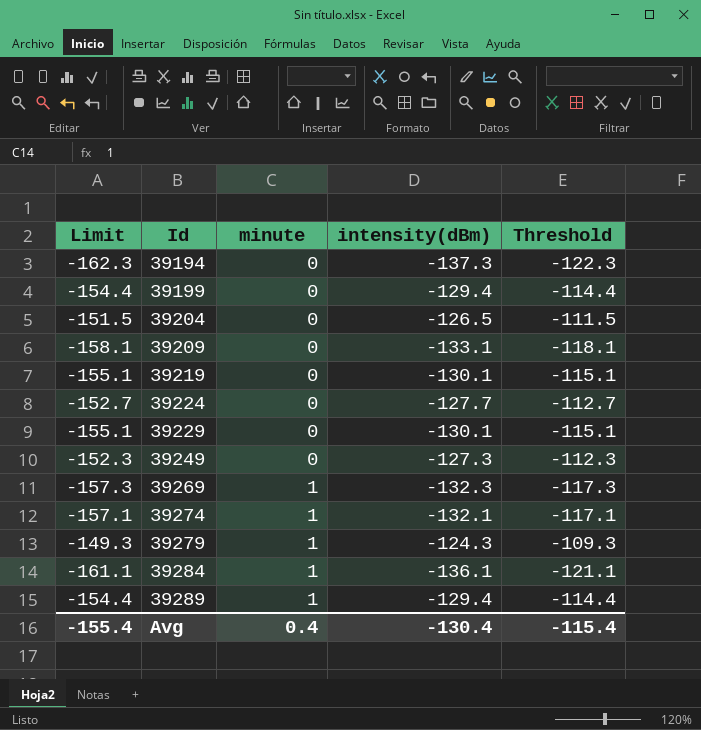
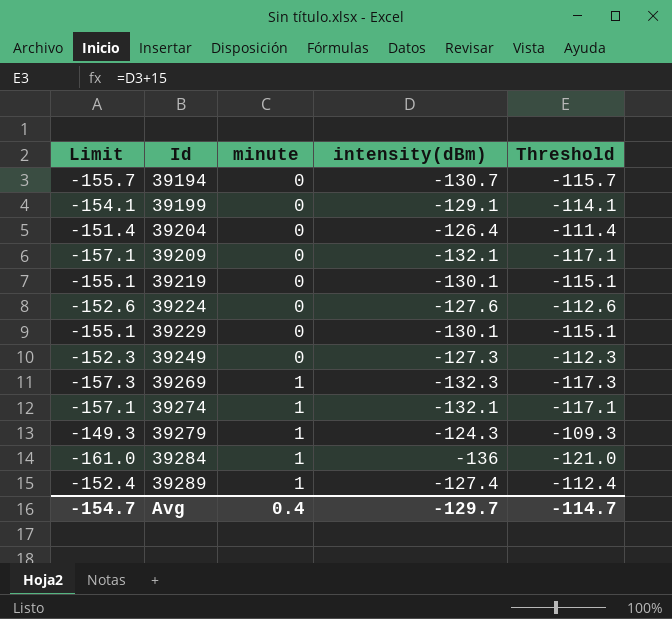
39194 | Limit: -162.3 -> -155.7
39194 | intensity(dBm): -137.3 -> -130.7
39194 | Threshold: -122.3 -> -115.7
39199 | Limit: -154.4 -> -154.1
39199 | intensity(dBm): -129.4 -> -129.1
39199 | Threshold: -114.4 -> -114.1
39204 | Limit: -151.5 -> -151.4
39204 | intensity(dBm): -126.5 -> -126.4
39204 | Threshold: -111.5 -> -111.4
39209 | Limit: -158.1 -> -157.1
39209 | intensity(dBm): -133.1 -> -132.1
39209 | Threshold: -118.1 -> -117.1
39224 | Limit: -152.7 -> -152.6
39224 | intensity(dBm): -127.7 -> -127.6
39224 | Threshold: -112.7 -> -112.6
39284 | Limit: -161.1 -> -161.0
39284 | intensity(dBm): -136.1 -> -136
39284 | Threshold: -121.1 -> -121.0
39289 | Limit: -154.4 -> -152.4
39289 | intensity(dBm): -129.4 -> -127.4
39289 | Threshold: -114.4 -> -112.4
Avg | Limit: -155.4 -> -154.7
Avg | intensity(dBm): -130.4 -> -129.7
Avg | Threshold: -115.4 -> -114.7

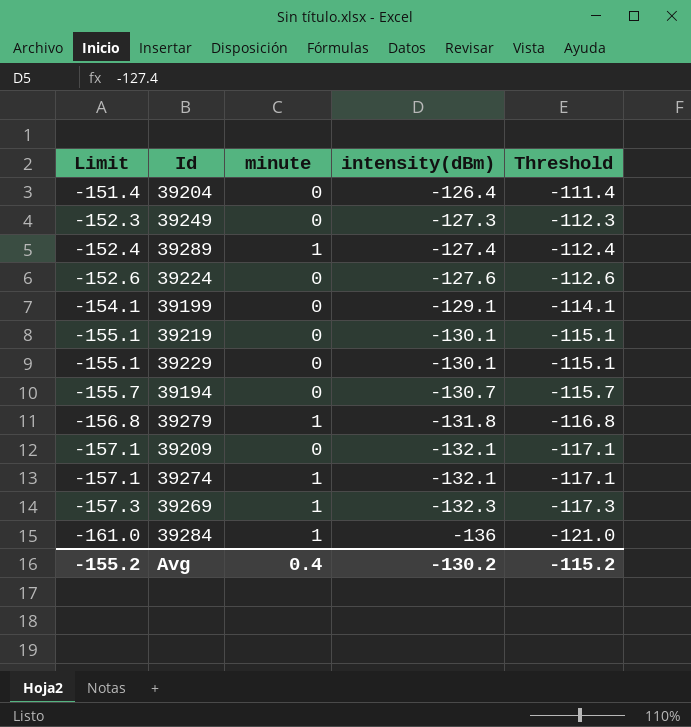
row order: Id ascending -> Limit descending
39279 | Limit: -149.3 -> -156.8
39279 | intensity(dBm): -124.3 -> -131.8
39279 | Threshold: -109.3 -> -116.8
Avg | Limit: -154.7 -> -155.2
Avg | intensity(dBm): -129.7 -> -130.2
Avg | Threshold: -114.7 -> -115.2

